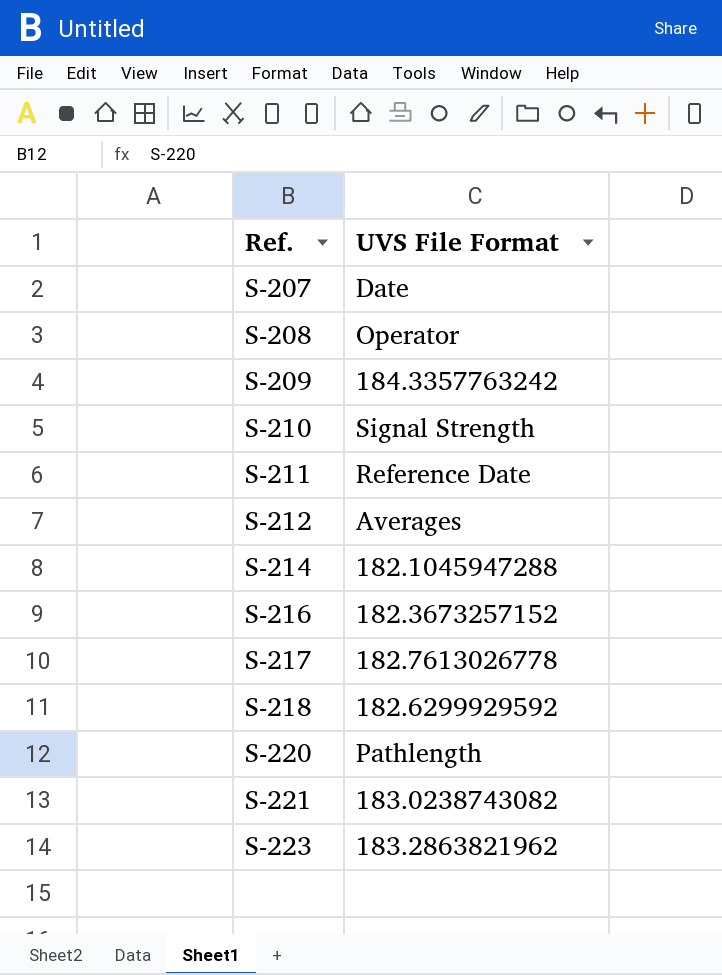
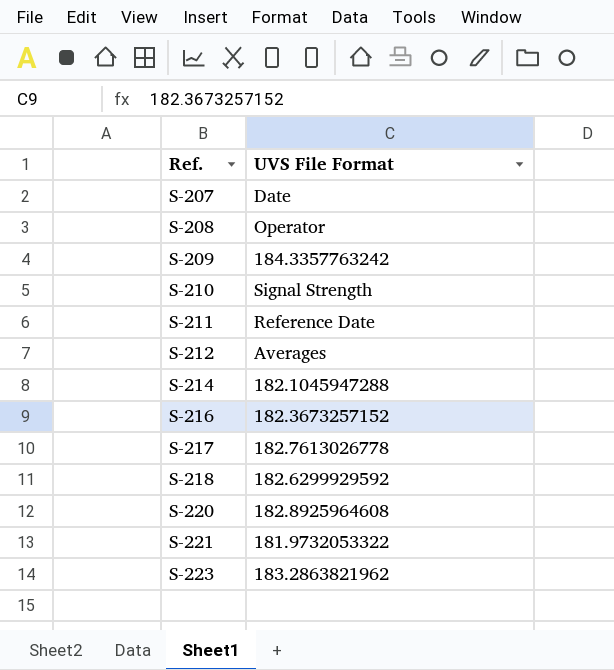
S-220 | UVS File Format: Pathlength -> 182.8925964608
S-221 | UVS File Format: 183.0238743082 -> 181.9732053322

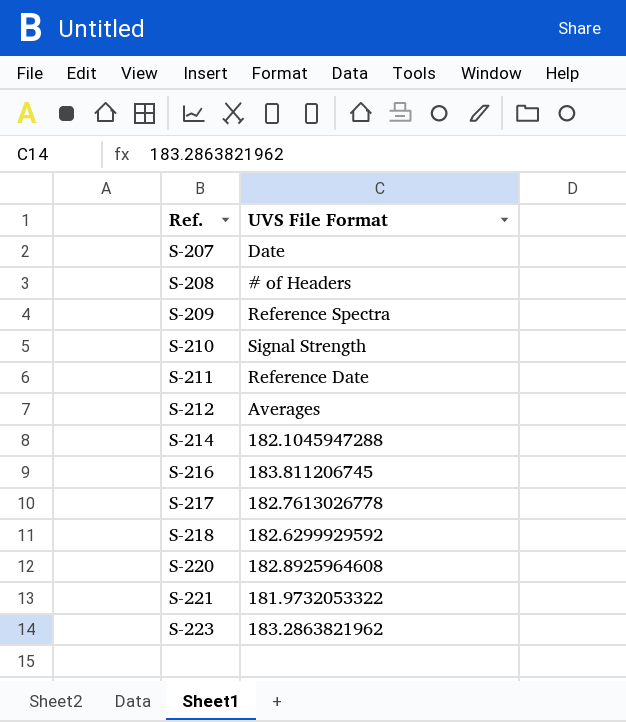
S-208 | UVS File Format: Operator -> # of Headers
S-209 | UVS File Format: 184.3357763242 -> Reference Spectra
S-216 | UVS File Format: 182.3673257152 -> 183.811206745

